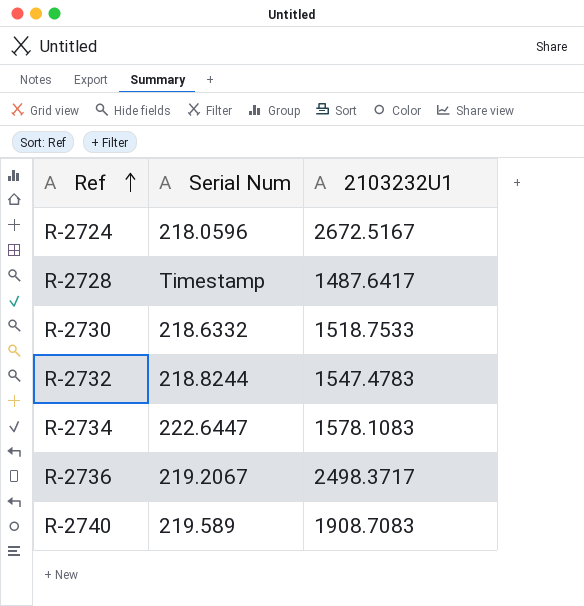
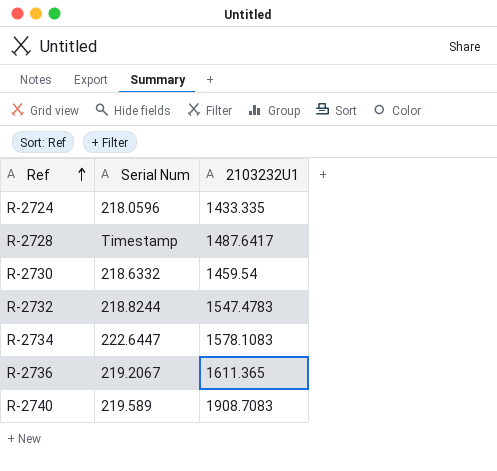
R-2724 | 2103232U1: 2672.5167 -> 1433.335
R-2730 | 2103232U1: 1518.7533 -> 1459.54
R-2736 | 2103232U1: 2498.3717 -> 1611.365

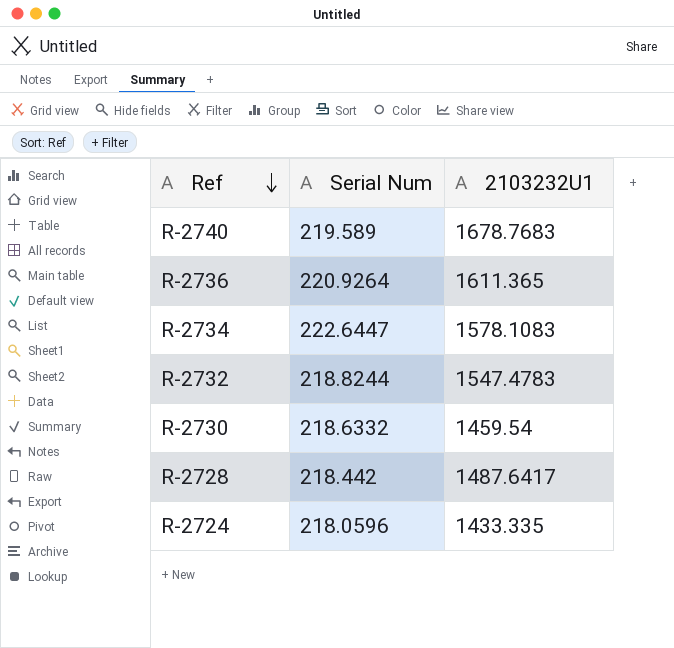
row order: Ref ascending -> Ref descending
R-2740 | 2103232U1: 1908.7083 -> 1678.7683
R-2736 | Serial Num: 219.2067 -> 220.9264
R-2728 | Serial Num: Timestamp -> 218.442

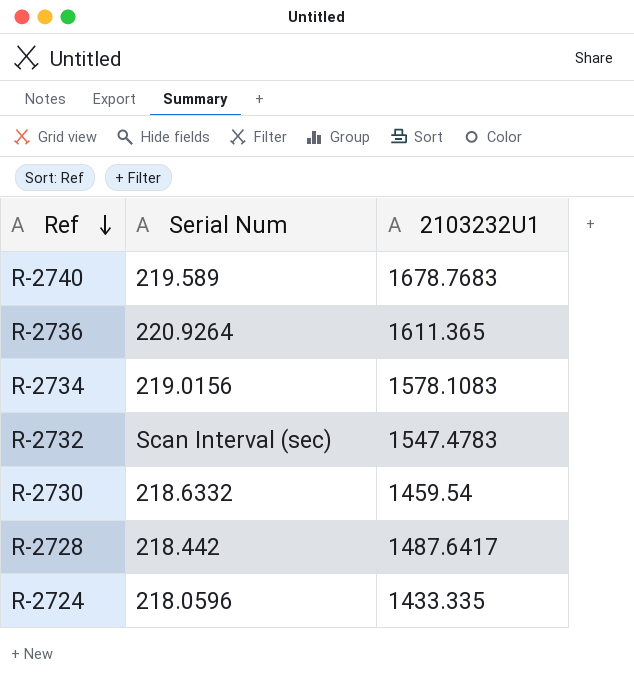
R-2734 | Serial Num: 222.6447 -> 219.0156
R-2732 | Serial Num: 218.8244 -> Scan Interval (sec)

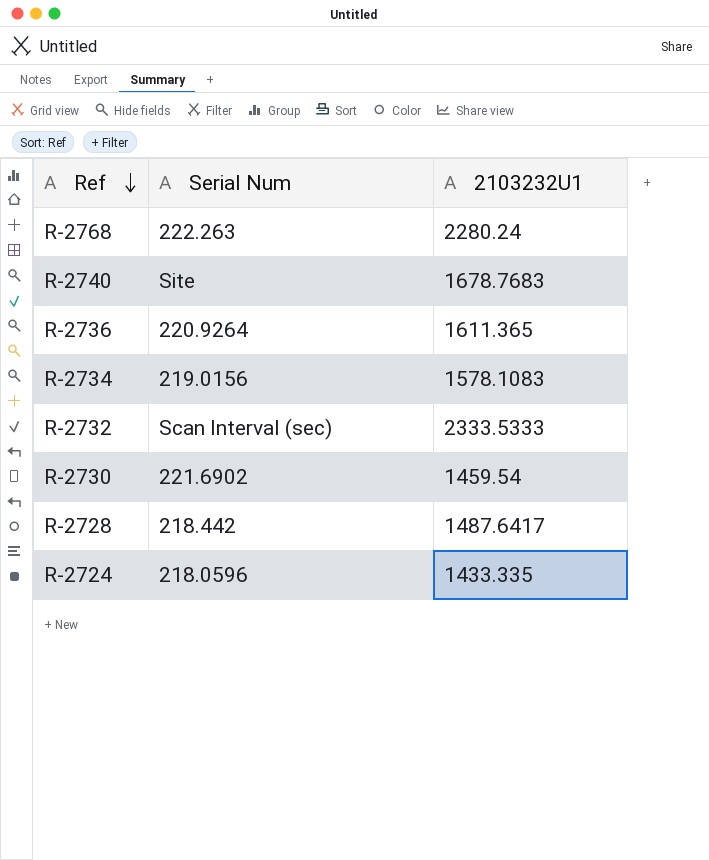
row R-2768: none -> 222.263 | 2280.24
R-2740 | Serial Num: 219.589 -> Site
R-2732 | 2103232U1: 1547.4783 -> 2333.5333
R-2730 | Serial Num: 218.6332 -> 221.6902

